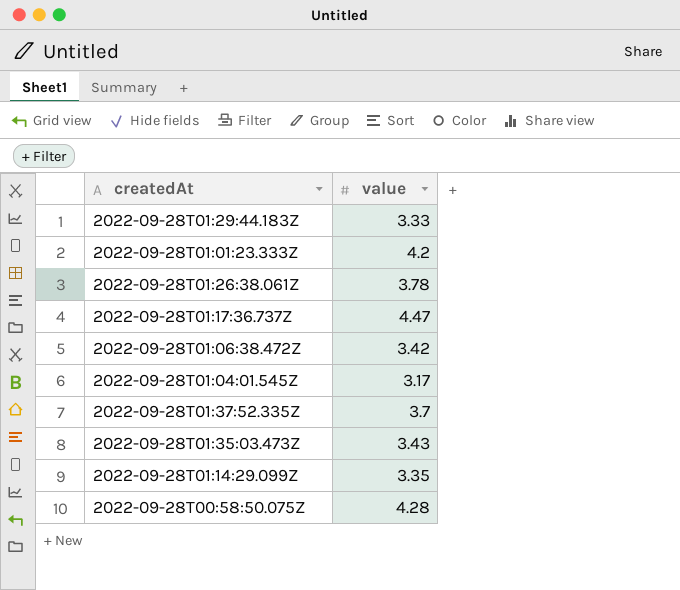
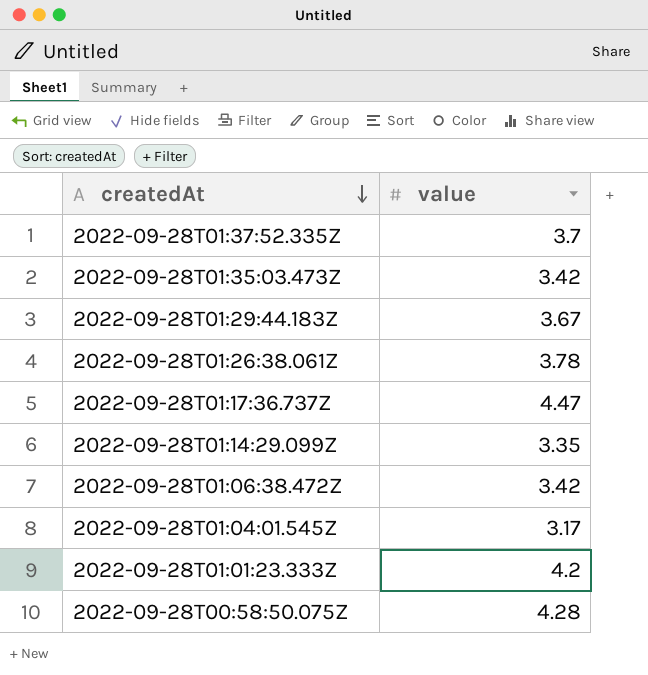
row order: none -> createdAt descending
2022-09-28T01:35:03.473Z | value: 3.43 -> 3.42
2022-09-28T01:29:44.183Z | value: 3.33 -> 3.67

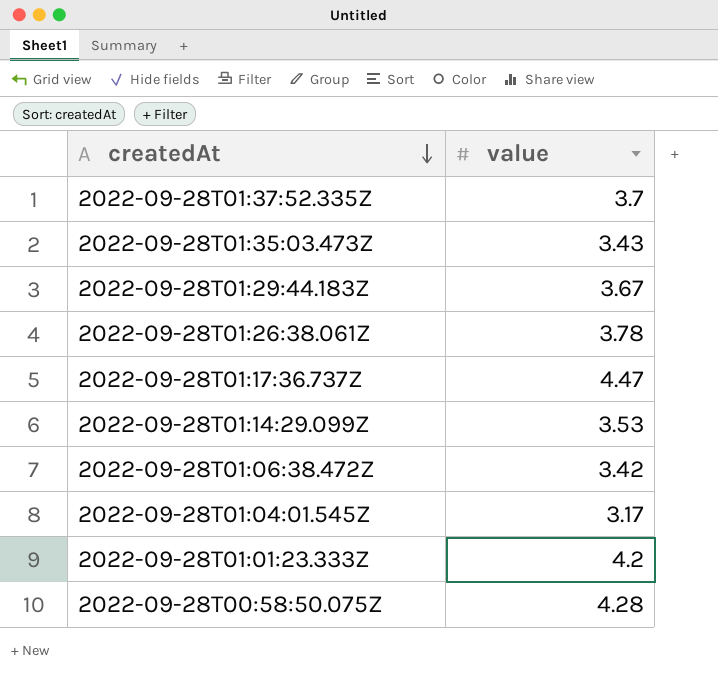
2022-09-28T01:35:03.473Z | value: 3.42 -> 3.43
2022-09-28T01:14:29.099Z | value: 3.35 -> 3.53

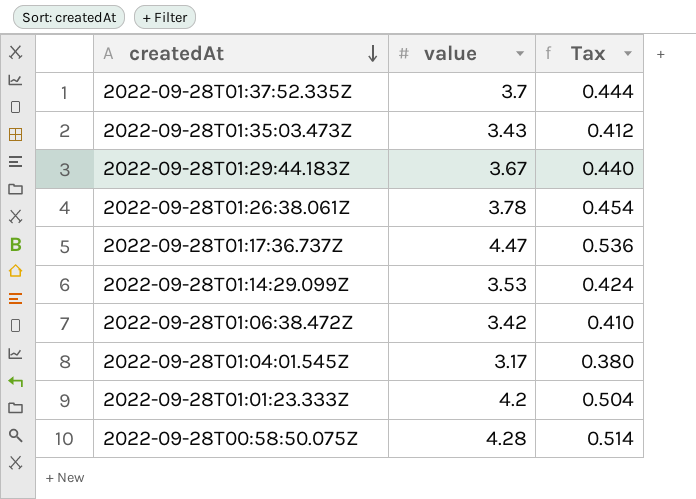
column Tax | formula: none -> [value] * 0.12

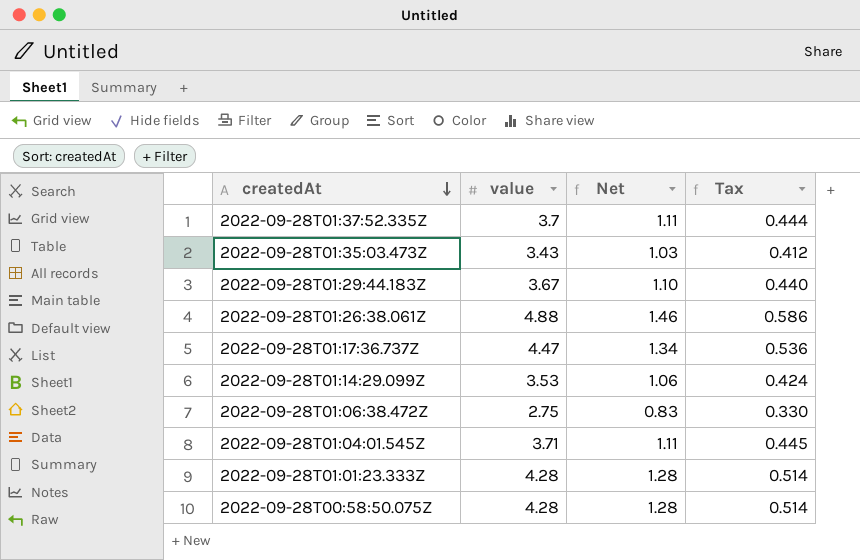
column Net | formula: none -> [value] * 0.3
2022-09-28T01:26:38.061Z | value: 3.78 -> 4.88
2022-09-28T01:26:38.061Z | Tax: 0.454 -> 0.586
2022-09-28T01:06:38.472Z | value: 3.42 -> 2.75
2022-09-28T01:06:38.472Z | Tax: 0.410 -> 0.330
2022-09-28T01:04:01.545Z | value: 3.17 -> 3.71
2022-09-28T01:04:01.545Z | Tax: 0.380 -> 0.445
2022-09-28T01:01:23.333Z | value: 4.2 -> 4.28
2022-09-28T01:01:23.333Z | Tax: 0.504 -> 0.514

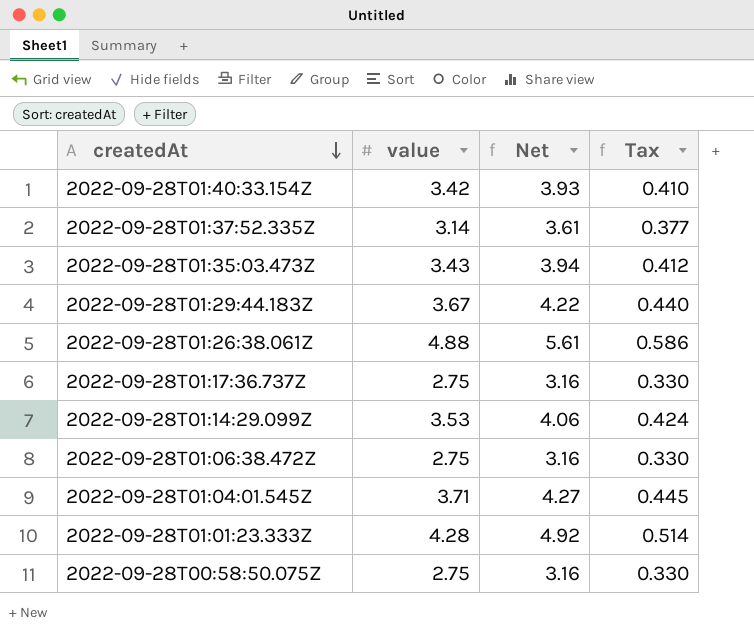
column Net | formula: [value] * 0.3 -> [value] * 1.15
row 2022-09-28T01:40:33.154Z: none -> 3.42 | 3.93 | 0.410
2022-09-28T01:37:52.335Z | value: 3.7 -> 3.14
2022-09-28T01:37:52.335Z | Tax: 0.444 -> 0.377
2022-09-28T01:17:36.737Z | value: 4.47 -> 2.75
2022-09-28T01:17:36.737Z | Tax: 0.536 -> 0.330
2022-09-28T00:58:50.075Z | value: 4.28 -> 2.75
2022-09-28T00:58:50.075Z | Tax: 0.514 -> 0.330

